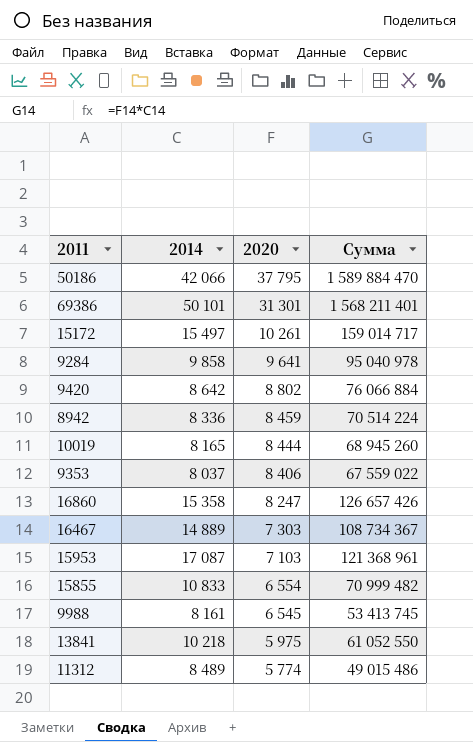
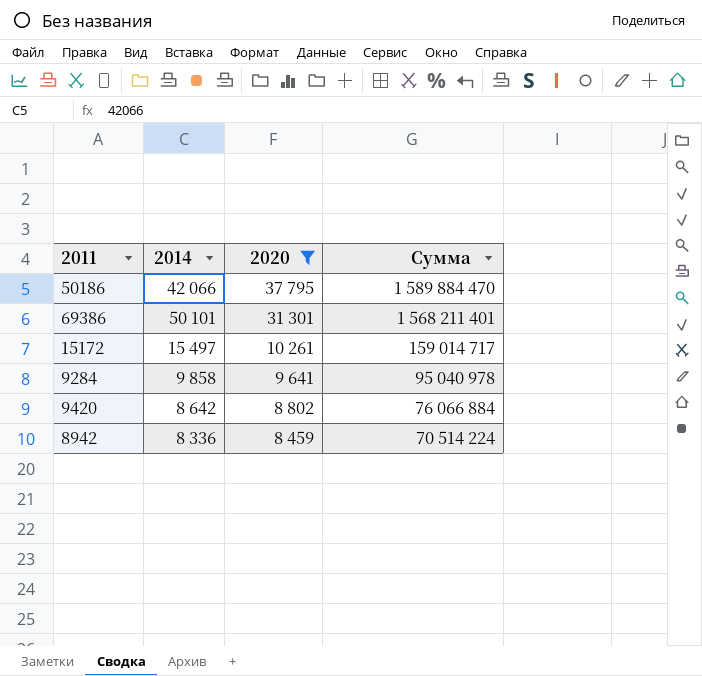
filter: none -> 2020 >= 8 459

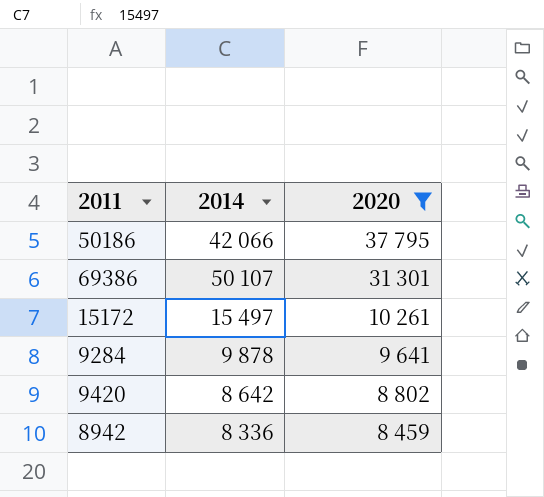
column Сумма | formula: [2014] * [2020] -> none
69386 | 2014: 50 101 -> 50 107
9284 | 2014: 9 858 -> 9 878

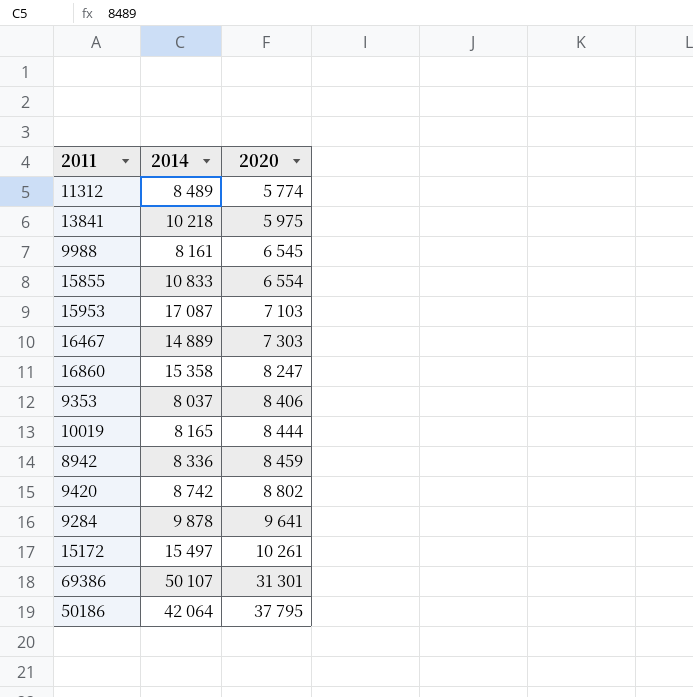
filter: 2020 >= 8 459 -> none
row order: 2020 descending -> 2020 ascending
9420 | 2014: 8 642 -> 8 742
50186 | 2014: 42 066 -> 42 064

